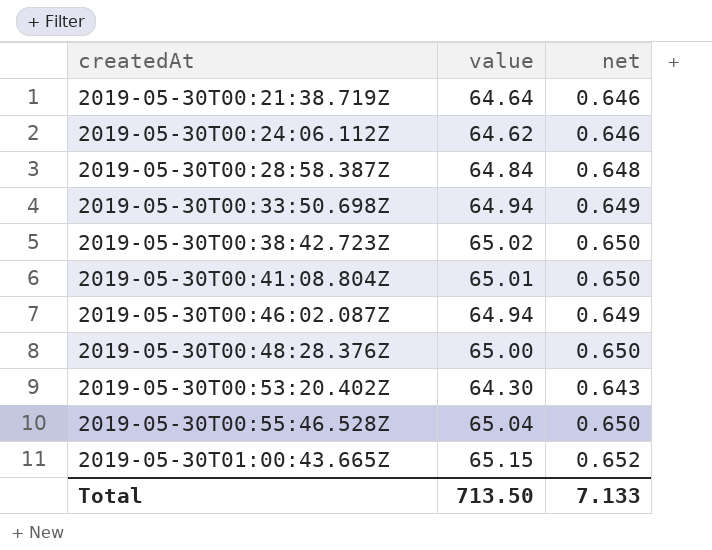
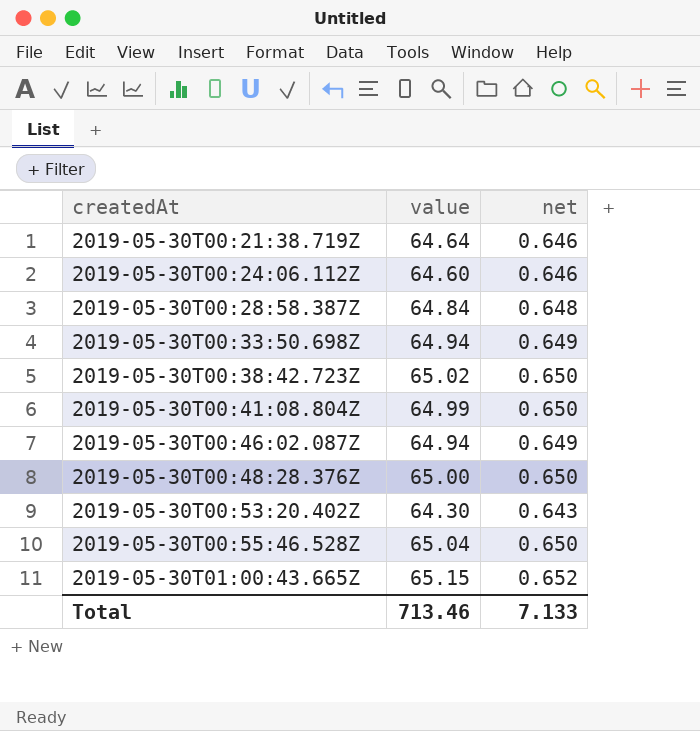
2019-05-30T00:24:06.112Z | value: 64.62 -> 64.60
2019-05-30T00:41:08.804Z | value: 65.01 -> 64.99
Total | value: 713.50 -> 713.46

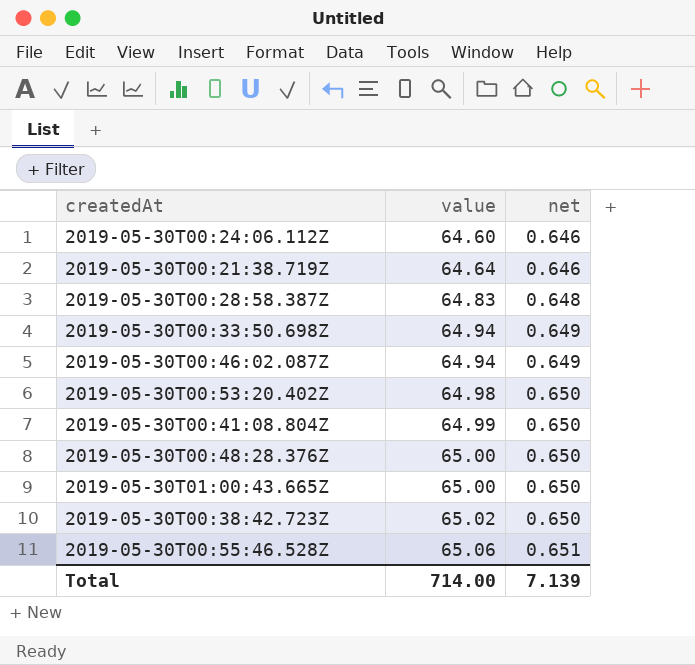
row order: createdAt ascending -> value ascending
2019-05-30T00:28:58.387Z | value: 64.84 -> 64.83
2019-05-30T00:53:20.402Z | value: 64.30 -> 64.98
2019-05-30T00:53:20.402Z | net: 0.643 -> 0.650
2019-05-30T01:00:43.665Z | value: 65.15 -> 65.00
2019-05-30T01:00:43.665Z | net: 0.652 -> 0.650
2019-05-30T00:55:46.528Z | value: 65.04 -> 65.06
2019-05-30T00:55:46.528Z | net: 0.650 -> 0.651
Total | value: 713.46 -> 714.00
Total | net: 7.133 -> 7.139

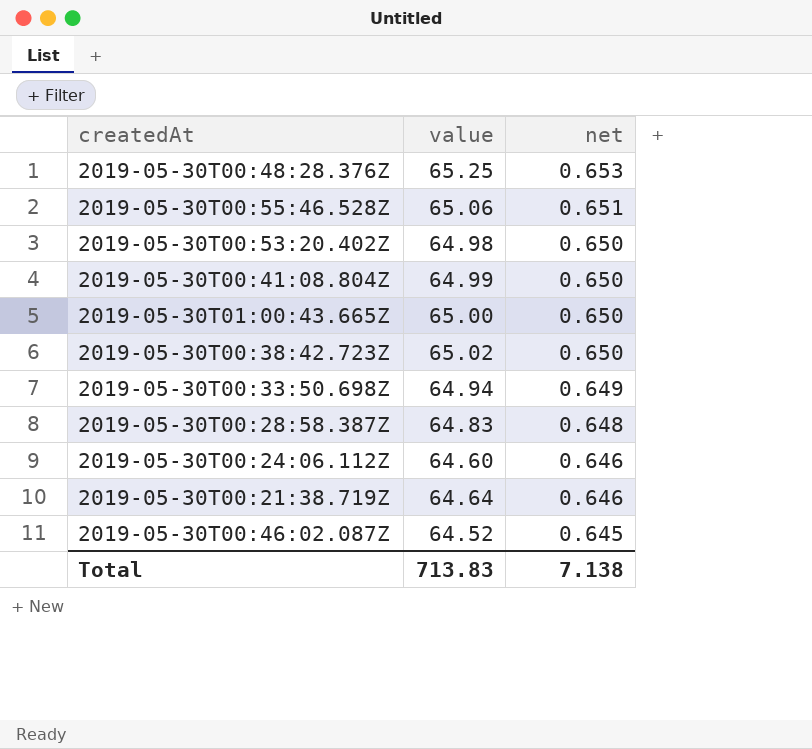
row order: value ascending -> net descending
2019-05-30T00:48:28.376Z | value: 65.00 -> 65.25
2019-05-30T00:48:28.376Z | net: 0.650 -> 0.653
2019-05-30T00:46:02.087Z | value: 64.94 -> 64.52
2019-05-30T00:46:02.087Z | net: 0.649 -> 0.645
Total | value: 714.00 -> 713.83
Total | net: 7.139 -> 7.138

